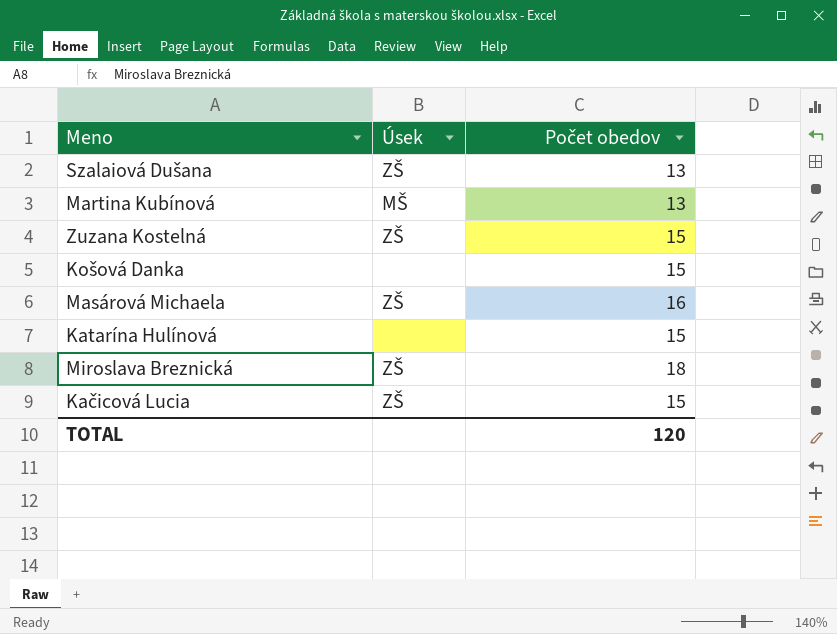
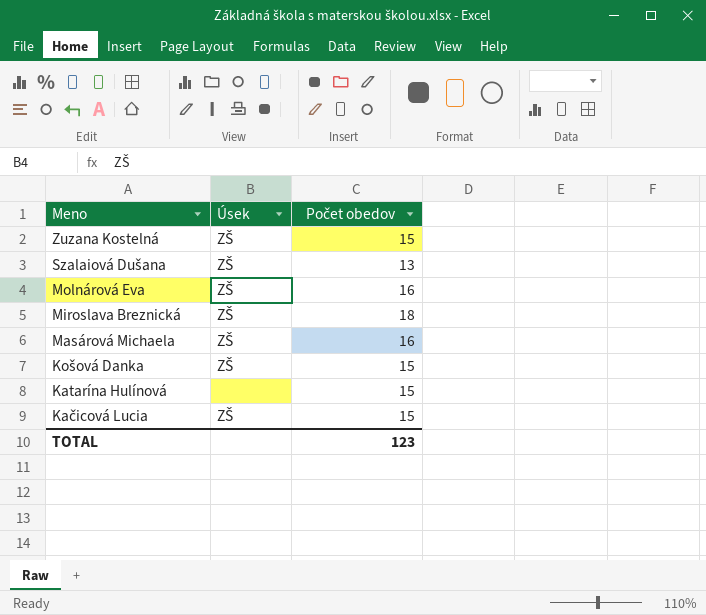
row order: none -> Meno descending
row Martina Kubínová: MŠ | 13 -> none
row Molnárová Eva: none -> ZŠ | 16
Košová Danka | Úsek: none -> ZŠ
TOTAL | Počet obedov: 120 -> 123

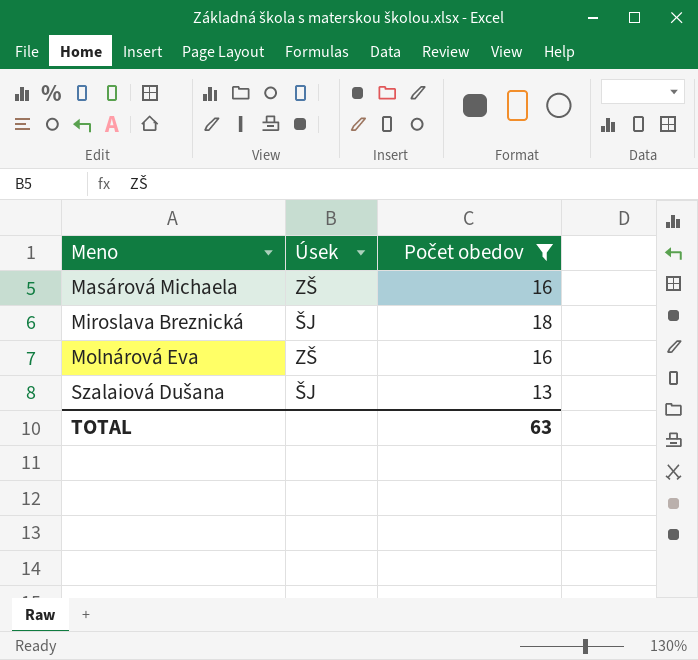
filter: none -> Počet obedov != 15
row order: Meno descending -> Meno ascending
Miroslava Breznická | Úsek: ZŠ -> ŠJ
Szalaiová Dušana | Úsek: ZŠ -> ŠJ
TOTAL | Počet obedov: 123 -> 63

